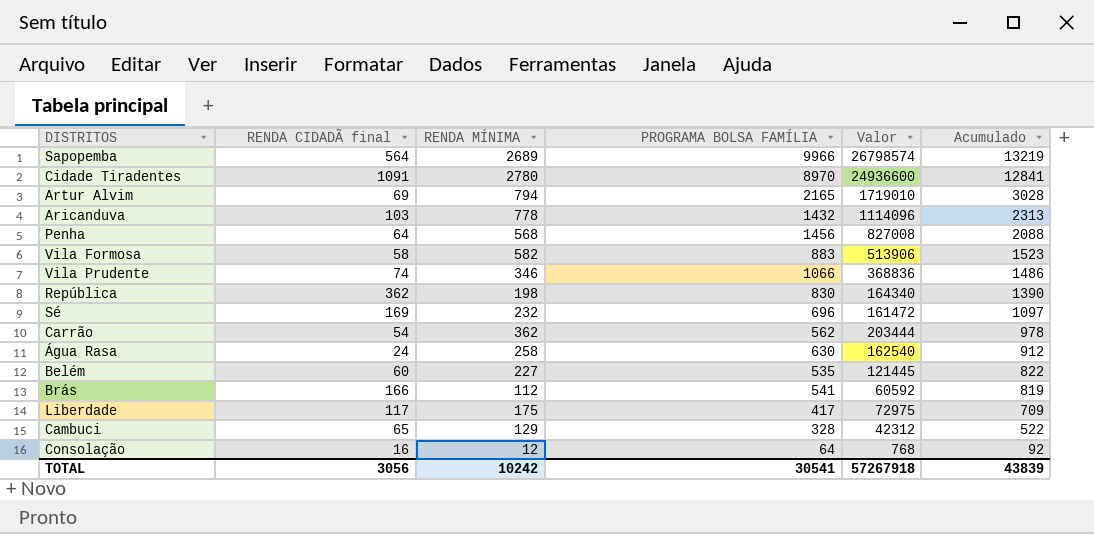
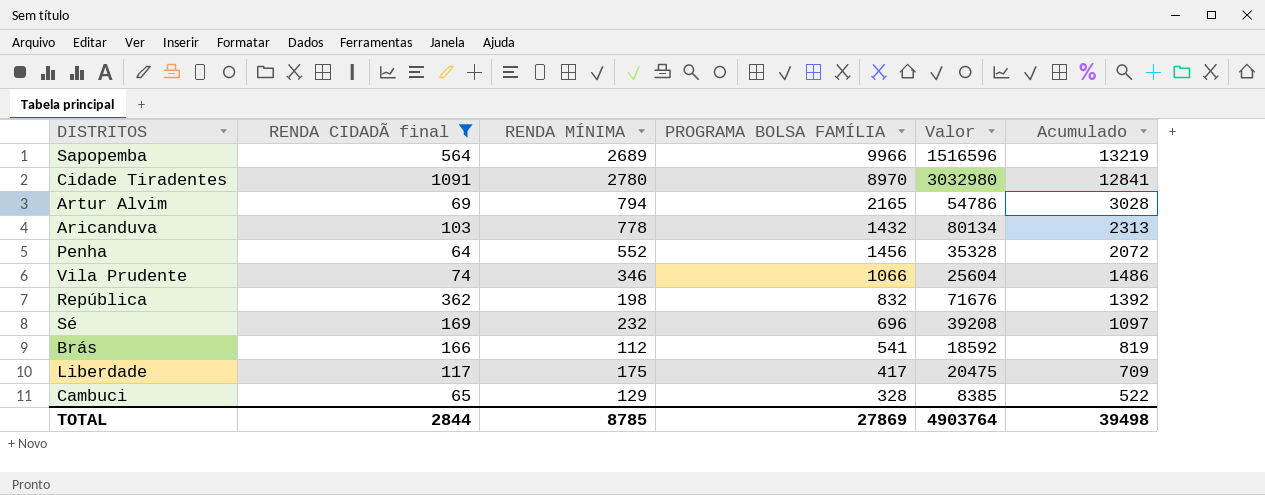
filter: none -> RENDA CIDADÃ final >= 64
column Valor | formula: [RENDA MÍNIMA] * [PROGRAMA BOLSA FAMÍLIA] -> [RENDA CIDADÃ final] * [RENDA MÍNIMA]
Penha | RENDA MÍNIMA: 568 -> 552
Penha | Acumulado: 2088 -> 2072
República | PROGRAMA BOLSA FAMÍLIA: 830 -> 832
República | Acumulado: 1390 -> 1392
TOTAL | RENDA CIDADÃ final: 3056 -> 2844
TOTAL | RENDA MÍNIMA: 10242 -> 8785
TOTAL | PROGRAMA BOLSA FAMÍLIA: 30541 -> 27869
TOTAL | Valor: 57267918 -> 4903764
TOTAL | Acumulado: 43839 -> 39498

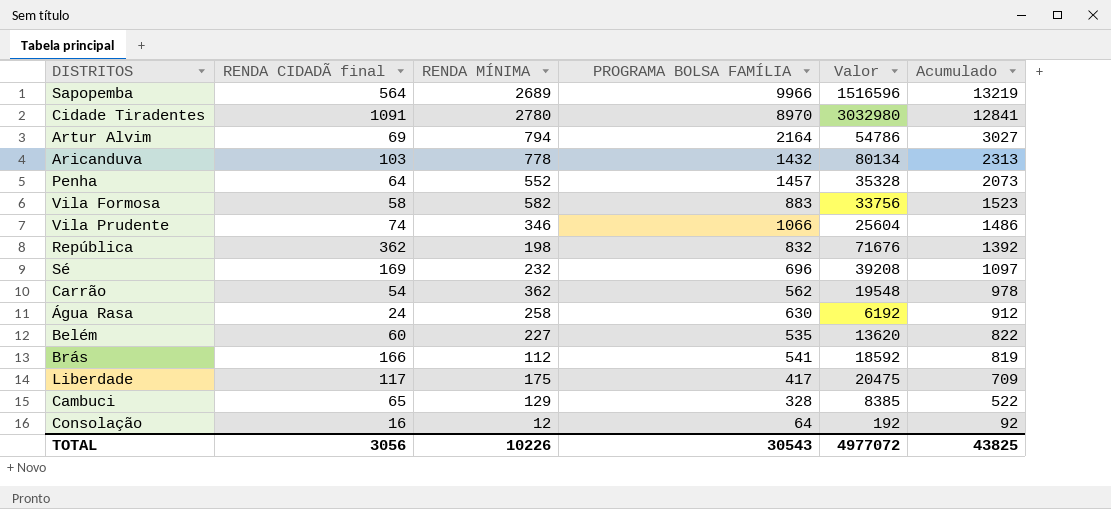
filter: RENDA CIDADÃ final >= 64 -> none
Artur Alvim | PROGRAMA BOLSA FAMÍLIA: 2165 -> 2164
Artur Alvim | Acumulado: 3028 -> 3027
Penha | PROGRAMA BOLSA FAMÍLIA: 1456 -> 1457
Penha | Acumulado: 2072 -> 2073
TOTAL | RENDA CIDADÃ final: 2844 -> 3056
TOTAL | RENDA MÍNIMA: 8785 -> 10226
TOTAL | PROGRAMA BOLSA FAMÍLIA: 27869 -> 30543
TOTAL | Valor: 4903764 -> 4977072
TOTAL | Acumulado: 39498 -> 43825

